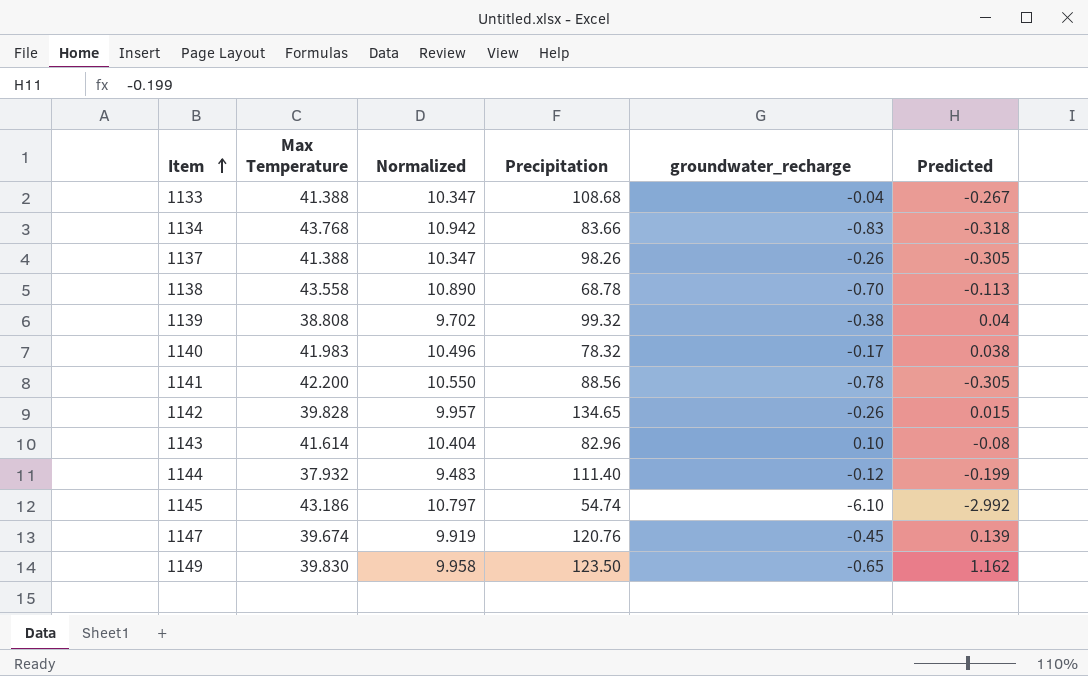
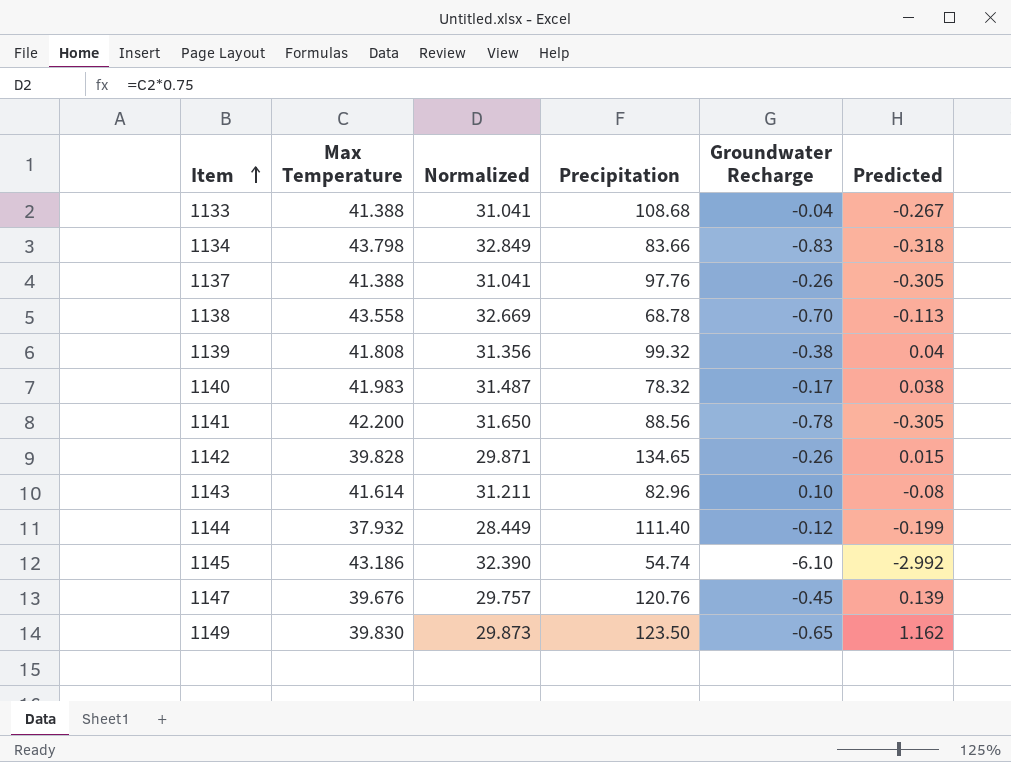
column Normalized | formula: [Max Temperature] * 0.25 -> [Max Temperature] * 0.75
column name: groundwater_recharge -> Groundwater Recharge
1134 | Max Temperature: 43.768 -> 43.798
1137 | Precipitation: 98.26 -> 97.76
1139 | Max Temperature: 38.808 -> 41.808
1147 | Max Temperature: 39.674 -> 39.676

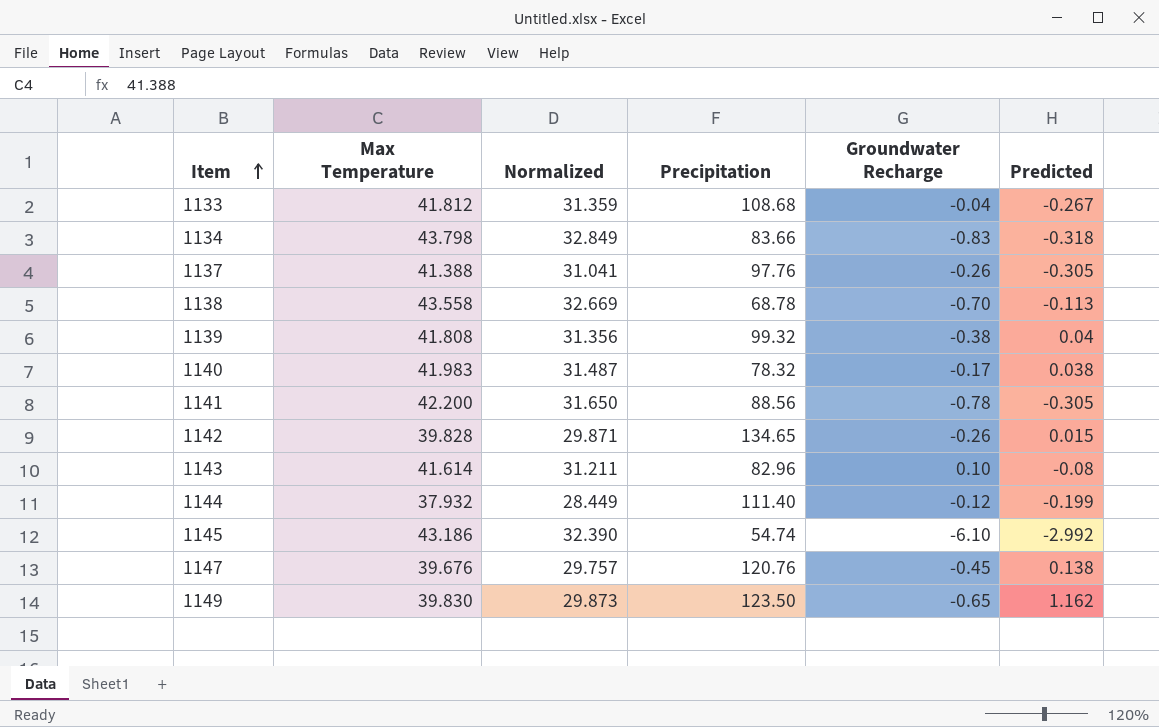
1133 | Max Temperature: 41.388 -> 41.812
1133 | Normalized: 31.041 -> 31.359
1147 | Predicted: 0.139 -> 0.138

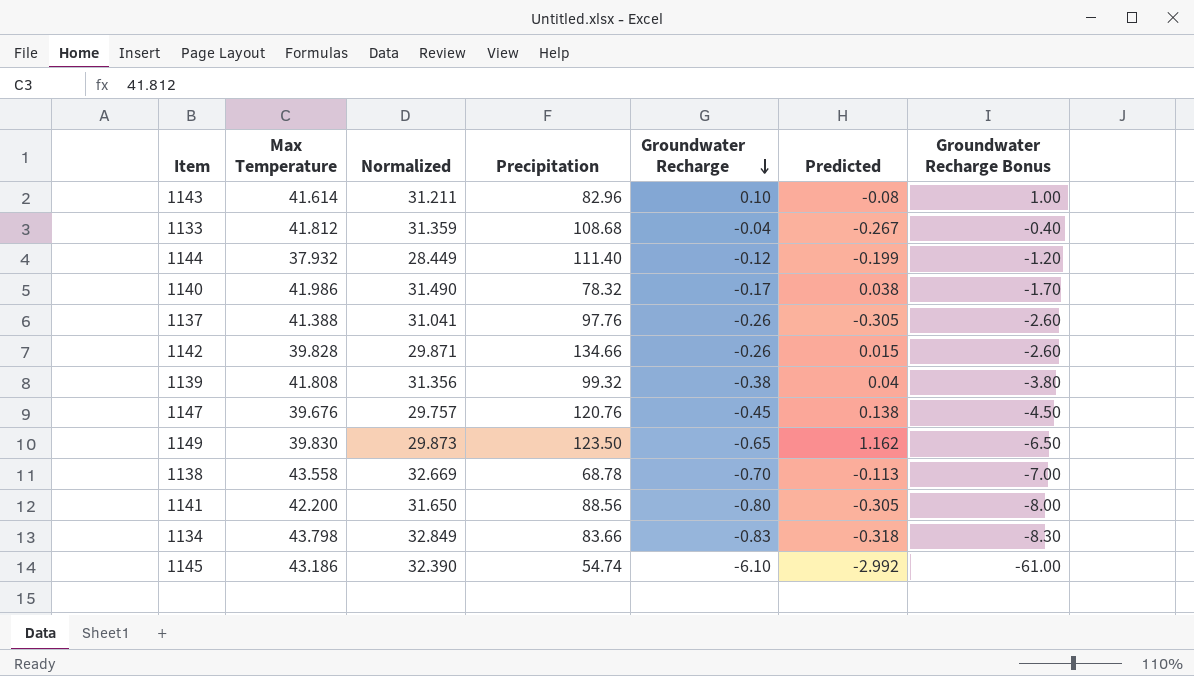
row order: Item ascending -> Groundwater Recharge descending
column Groundwater Recharge Bonus | formula: none -> [Groundwater Recharge] * 10
1140 | Max Temperature: 41.983 -> 41.986
1140 | Normalized: 31.487 -> 31.490
1142 | Precipitation: 134.65 -> 134.66
1141 | Groundwater Recharge: -0.78 -> -0.80

